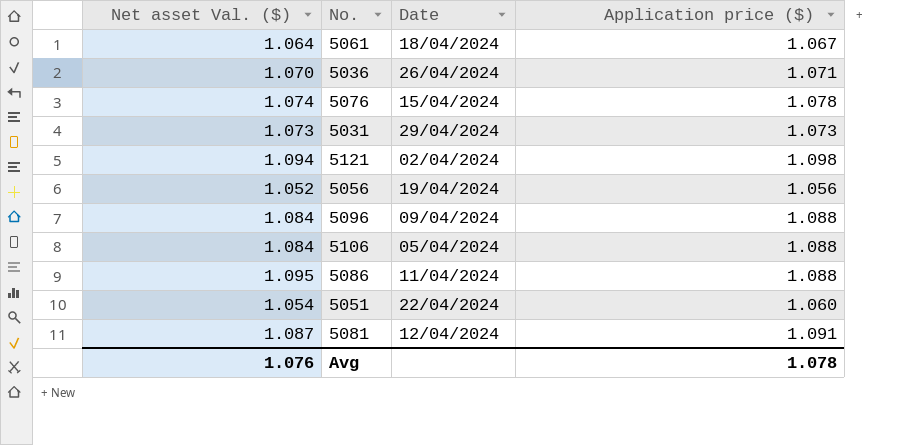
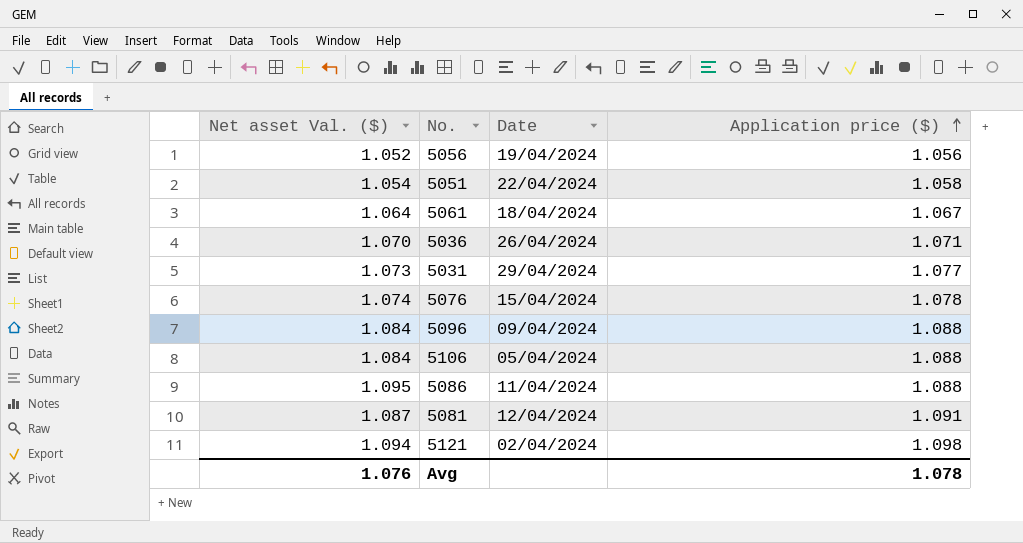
row order: none -> Application price ($) ascending
5051 | Application price ($): 1.060 -> 1.058
5031 | Application price ($): 1.073 -> 1.077

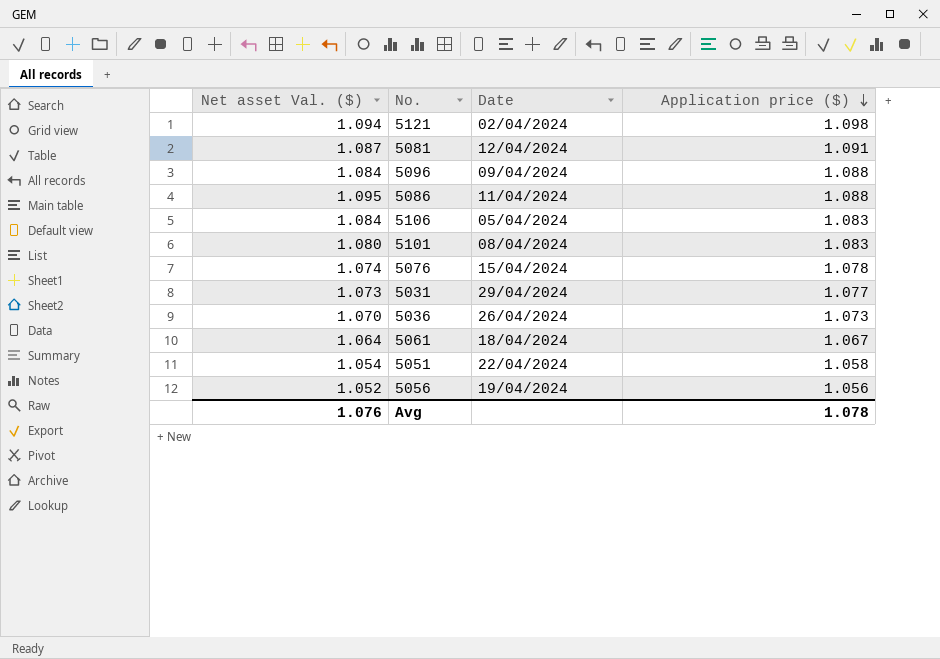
row order: Application price ($) ascending -> Application price ($) descending
5106 | Application price ($): 1.088 -> 1.083
row 5101: none -> 1.080 | 08/04/2024 | 1.083
5036 | Application price ($): 1.071 -> 1.073

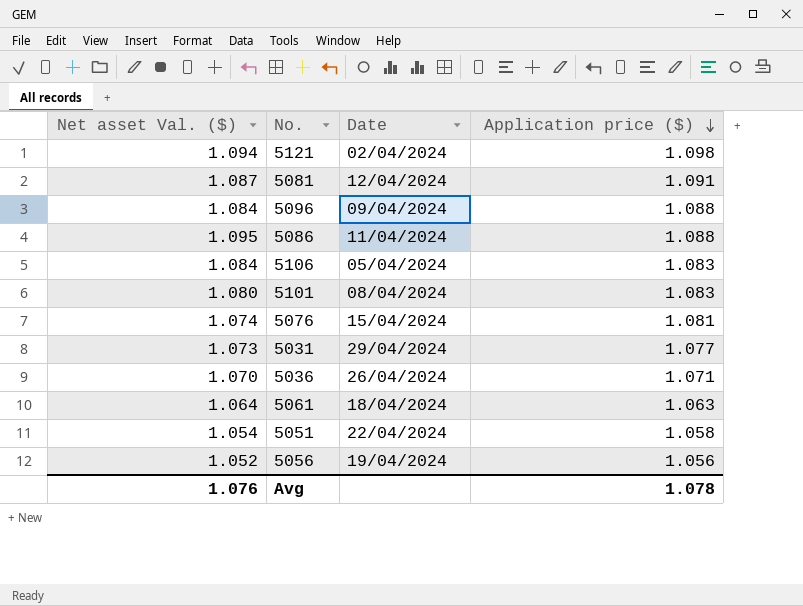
5076 | Application price ($): 1.078 -> 1.081
5036 | Application price ($): 1.073 -> 1.071
5061 | Application price ($): 1.067 -> 1.063

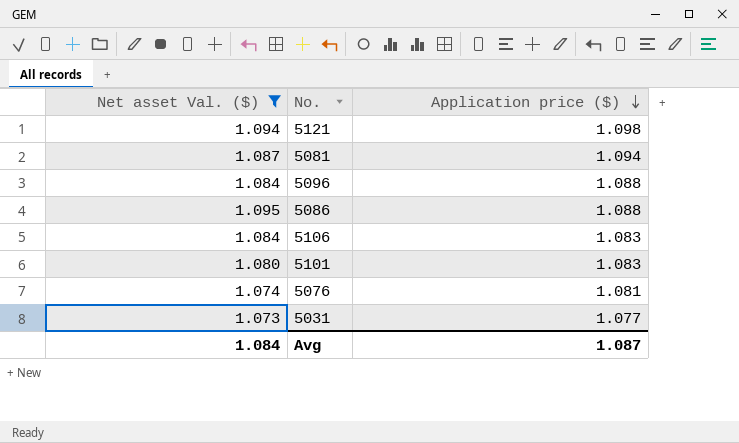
filter: none -> Net asset Val. ($) >= 1.073
column Date | position: 3 -> none
5081 | Application price ($): 1.091 -> 1.094
Avg | Net asset Val. ($): 1.076 -> 1.084
Avg | Application price ($): 1.078 -> 1.087

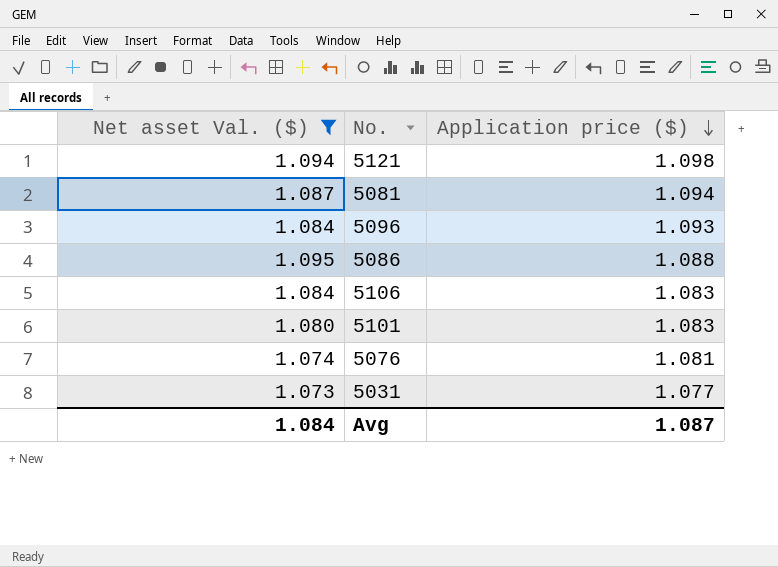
5096 | Application price ($): 1.088 -> 1.093

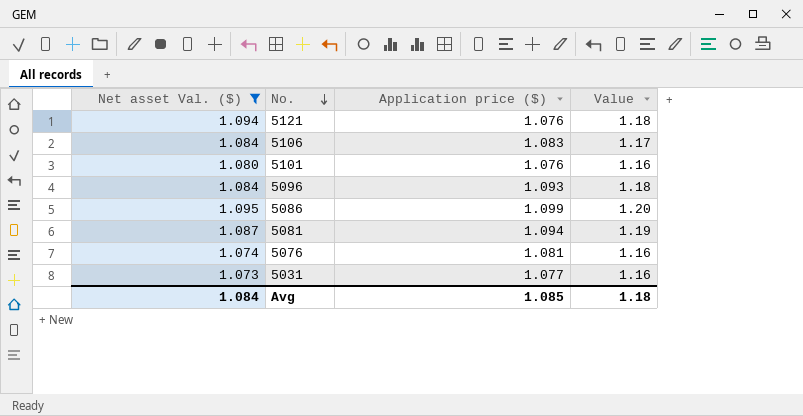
row order: Application price ($) descending -> No. descending
column Value | formula: none -> [Net asset Val. ($)] * [Application price ($)]
5121 | Application price ($): 1.098 -> 1.076
5101 | Application price ($): 1.083 -> 1.076
5086 | Application price ($): 1.088 -> 1.099
Avg | Application price ($): 1.087 -> 1.085

